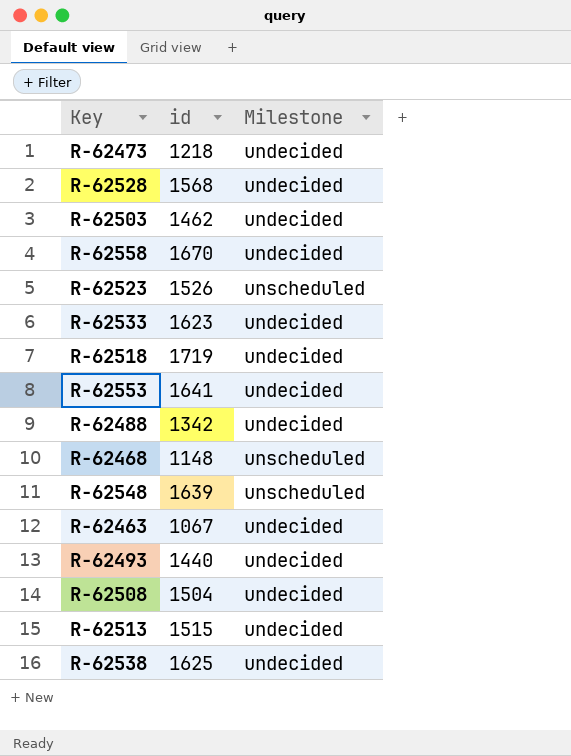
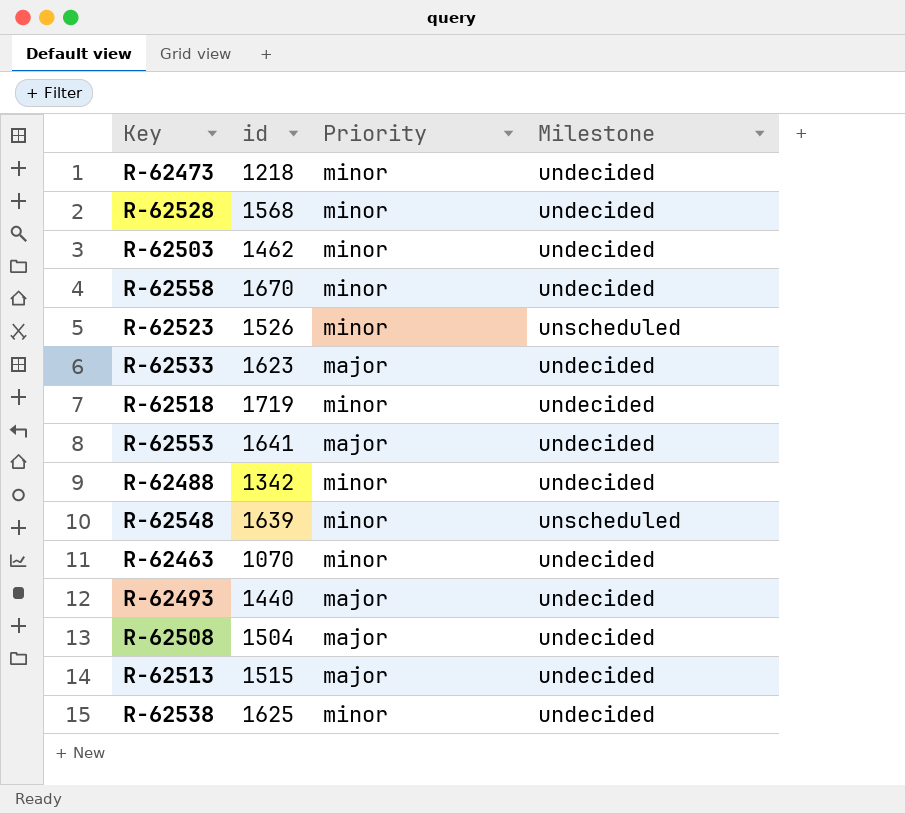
column Priority | position: none -> 3
row R-62468: 1148 | unscheduled -> none
R-62463 | id: 1067 -> 1070

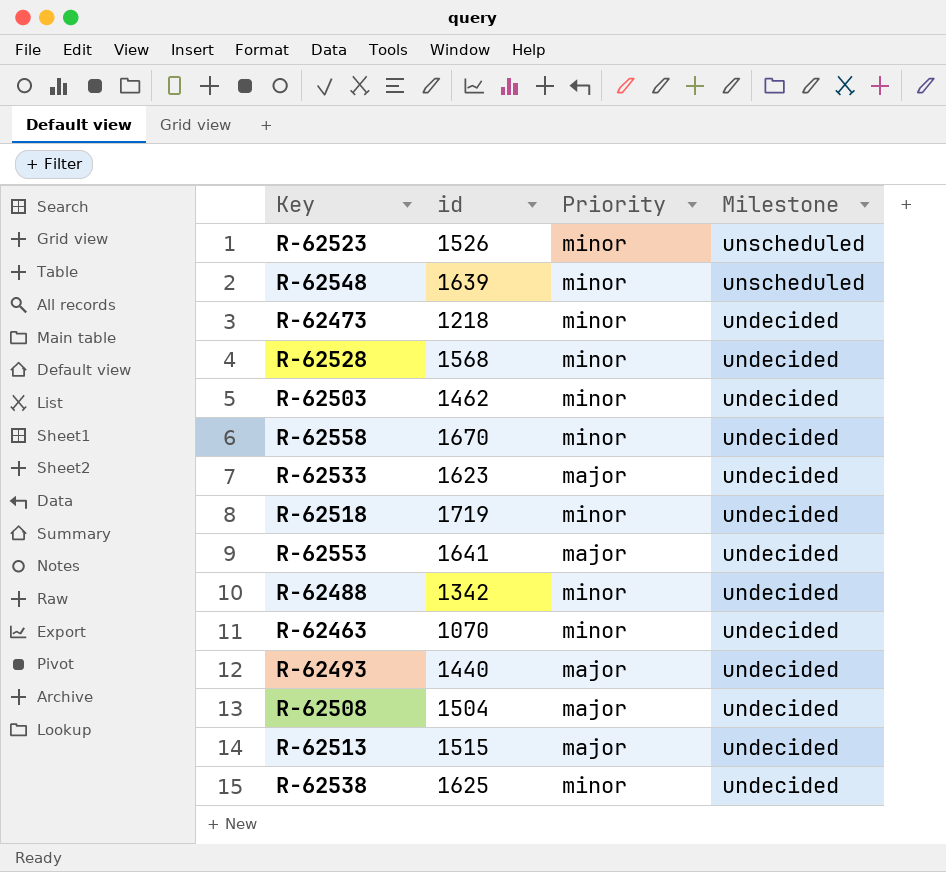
row order: none -> Milestone descending

